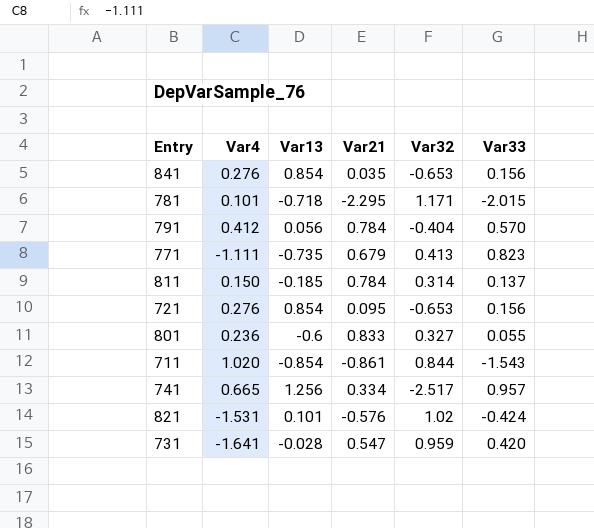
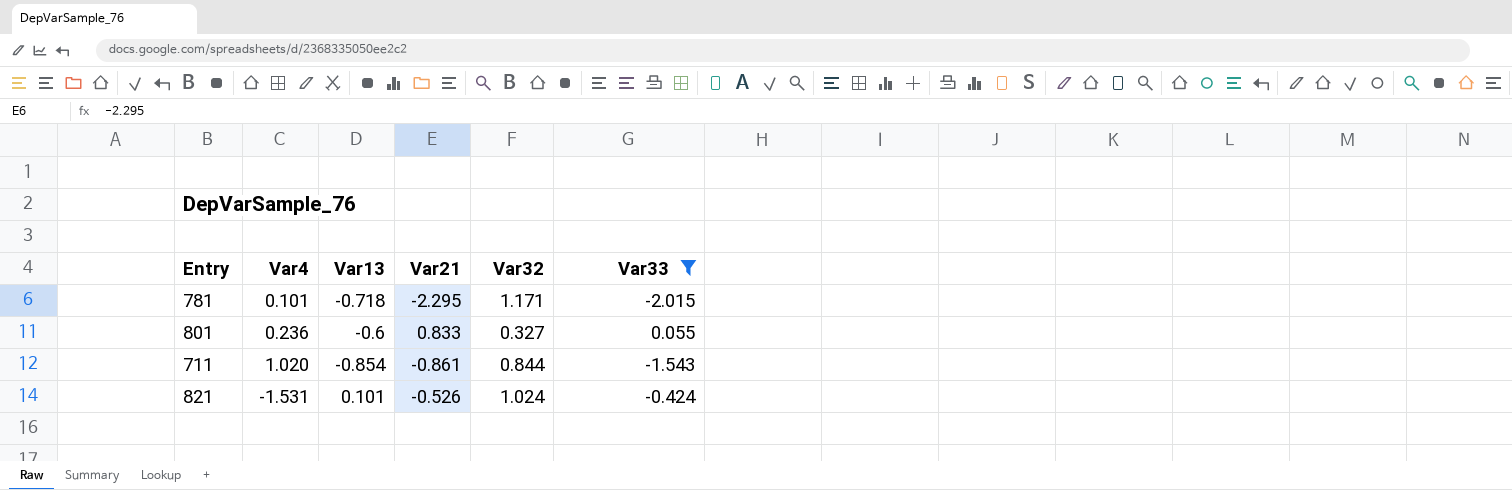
filter: none -> Var33 <= 0.055
821 | Var21: -0.576 -> -0.526
821 | Var32: 1.02 -> 1.024

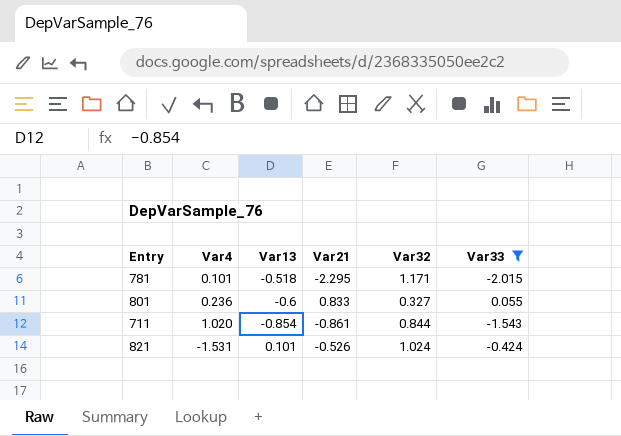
781 | Var13: -0.718 -> -0.518

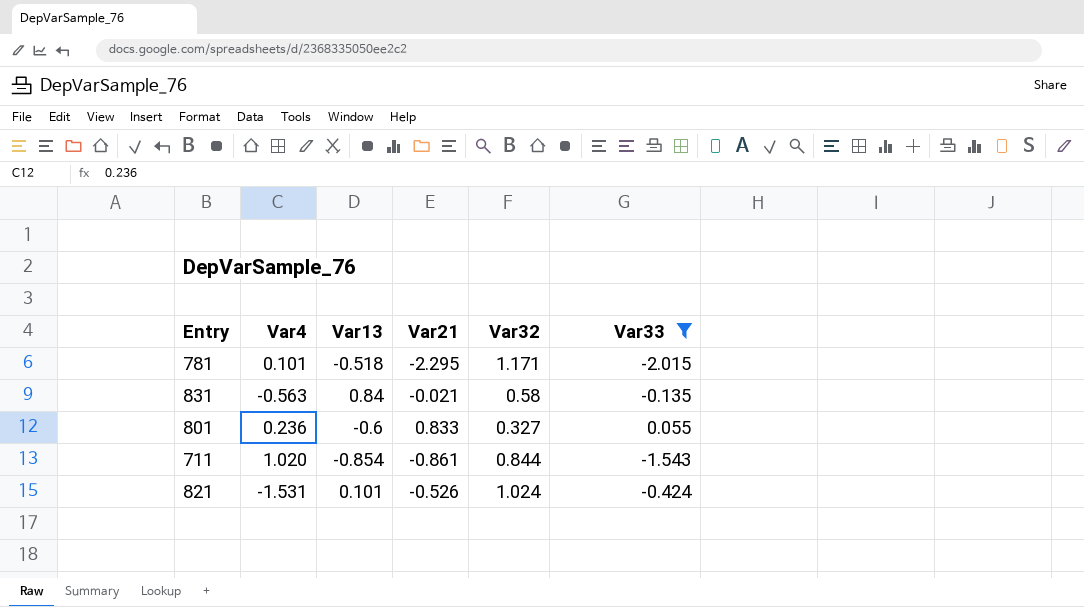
row 831: none -> -0.563 | 0.84 | -0.021 | 0.58 | -0.135

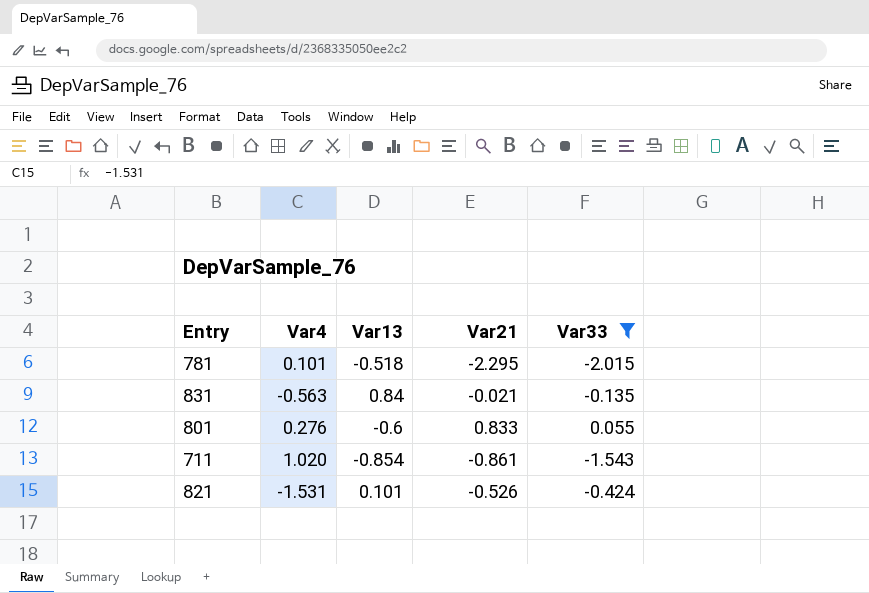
column Var32 | position: 5 -> none
801 | Var4: 0.236 -> 0.276

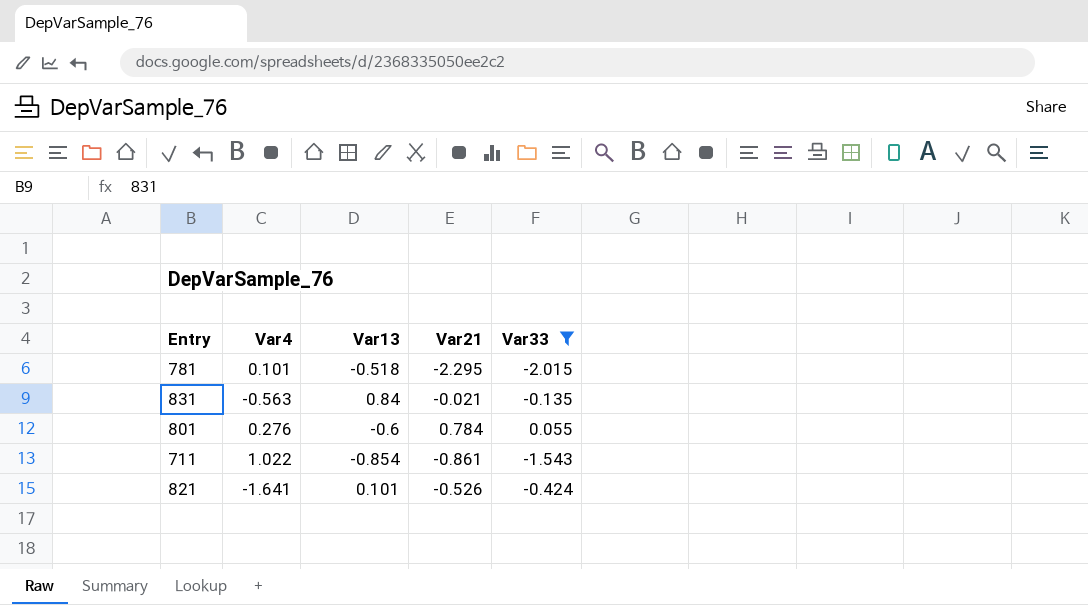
801 | Var21: 0.833 -> 0.784
711 | Var4: 1.020 -> 1.022
821 | Var4: -1.531 -> -1.641

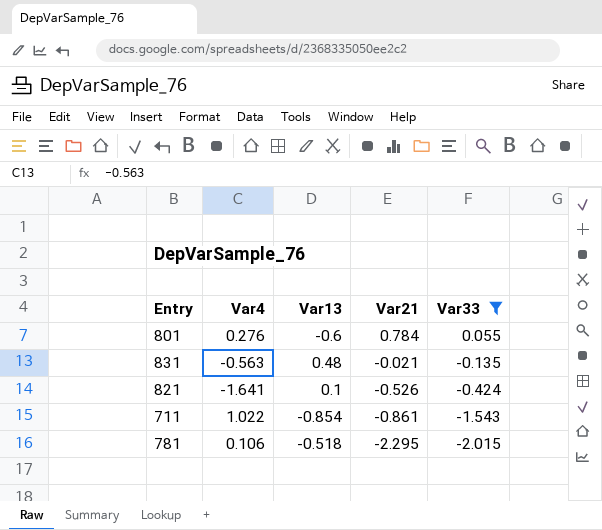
row order: none -> Var21 descending
831 | Var13: 0.84 -> 0.48
821 | Var13: 0.101 -> 0.1
781 | Var4: 0.101 -> 0.106

